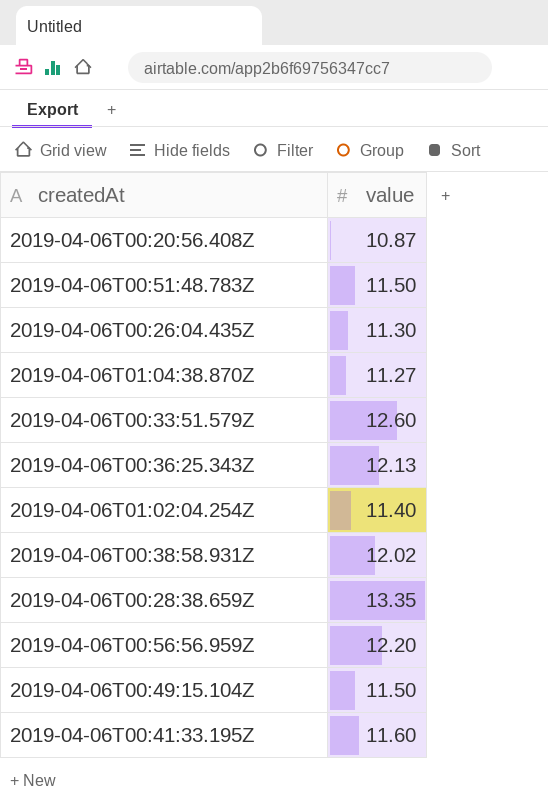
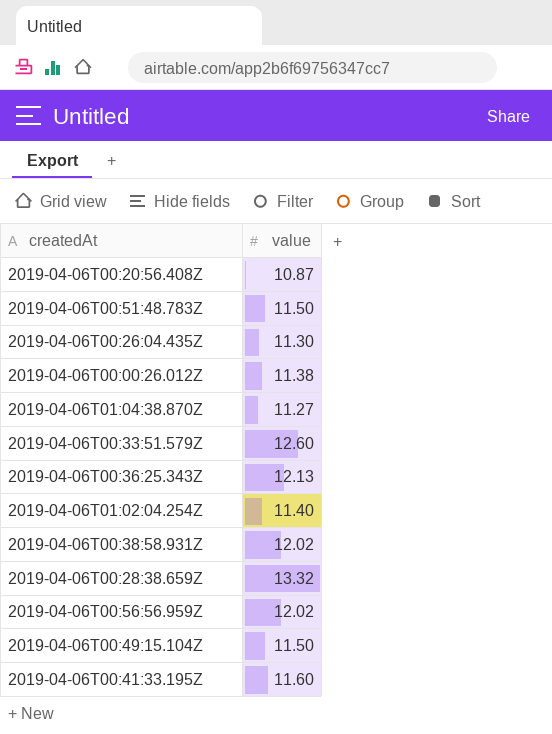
row 2019-04-06T00:00:26.012Z: none -> 11.38
2019-04-06T00:28:38.659Z | value: 13.35 -> 13.32
2019-04-06T00:56:56.959Z | value: 12.20 -> 12.02

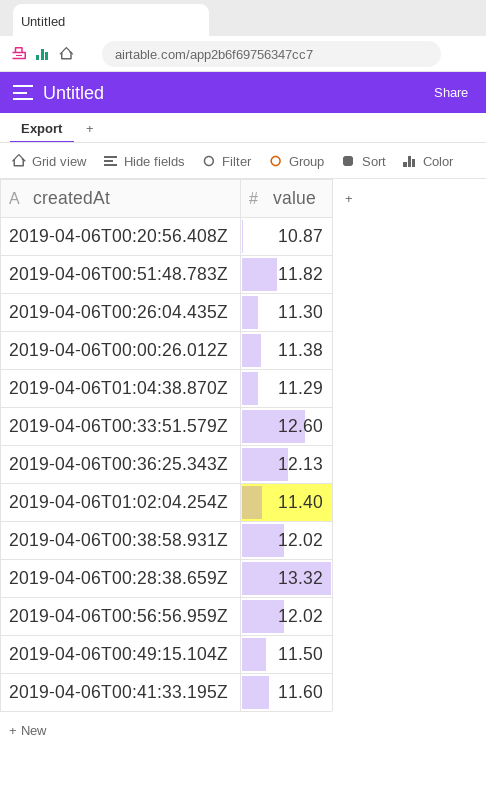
2019-04-06T00:51:48.783Z | value: 11.50 -> 11.82
2019-04-06T01:04:38.870Z | value: 11.27 -> 11.29

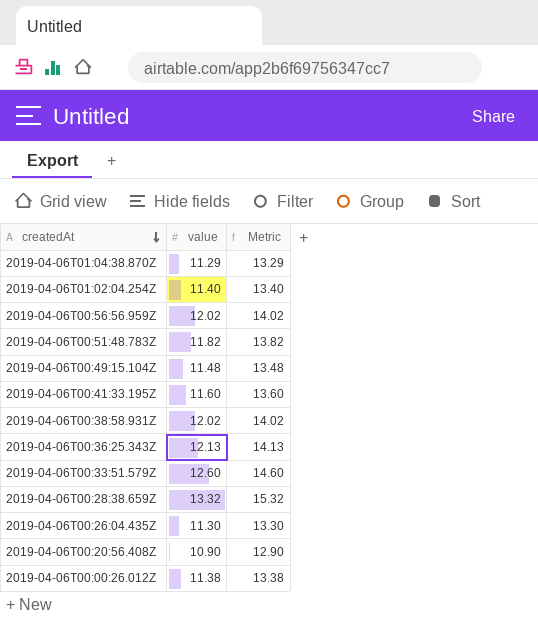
row order: none -> createdAt descending
column Metric | formula: none -> [value] + 2
2019-04-06T00:49:15.104Z | value: 11.50 -> 11.48
2019-04-06T00:20:56.408Z | value: 10.87 -> 10.90

